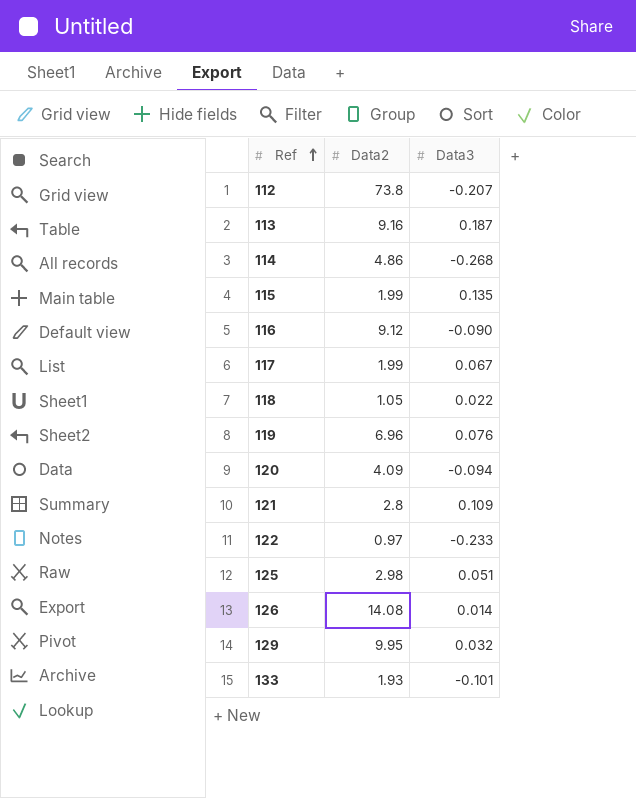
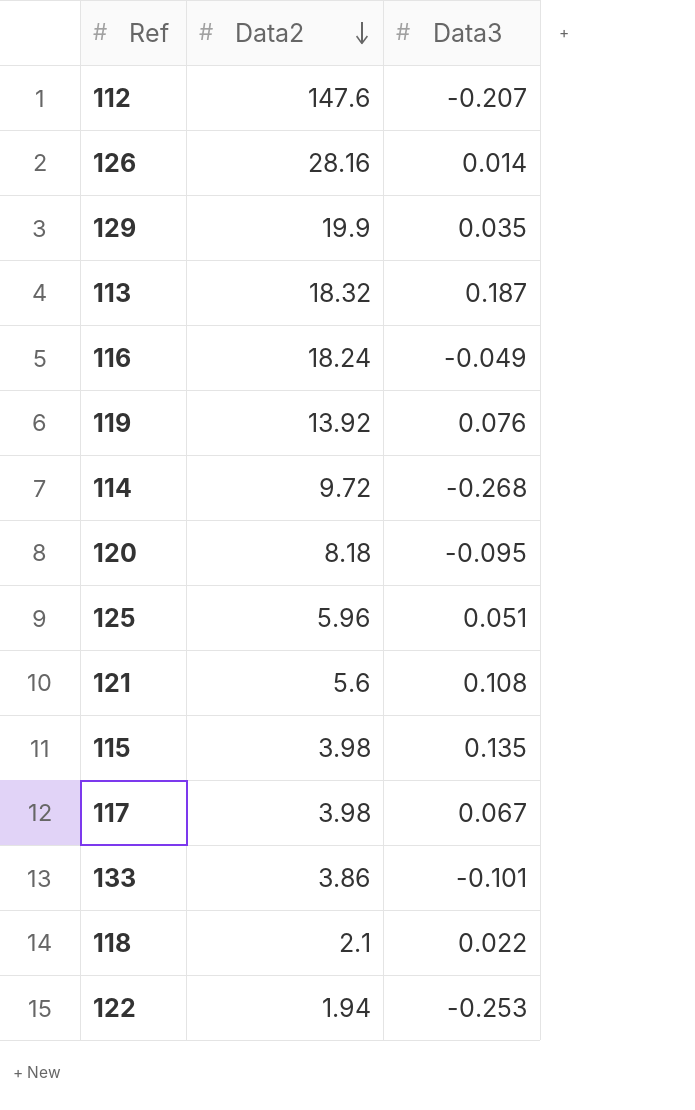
row order: Ref ascending -> Data2 descending
112 | Data2: 73.8 -> 147.6
126 | Data2: 14.08 -> 28.16
129 | Data2: 9.95 -> 19.9
129 | Data3: 0.032 -> 0.035
113 | Data2: 9.16 -> 18.32
116 | Data2: 9.12 -> 18.24
116 | Data3: -0.090 -> -0.049
119 | Data2: 6.96 -> 13.92
114 | Data2: 4.86 -> 9.72
120 | Data2: 4.09 -> 8.18
120 | Data3: -0.094 -> -0.095
125 | Data2: 2.98 -> 5.96
121 | Data2: 2.8 -> 5.6
121 | Data3: 0.109 -> 0.108
115 | Data2: 1.99 -> 3.98
117 | Data2: 1.99 -> 3.98
133 | Data2: 1.93 -> 3.86
118 | Data2: 1.05 -> 2.1
122 | Data2: 0.97 -> 1.94
122 | Data3: -0.233 -> -0.253

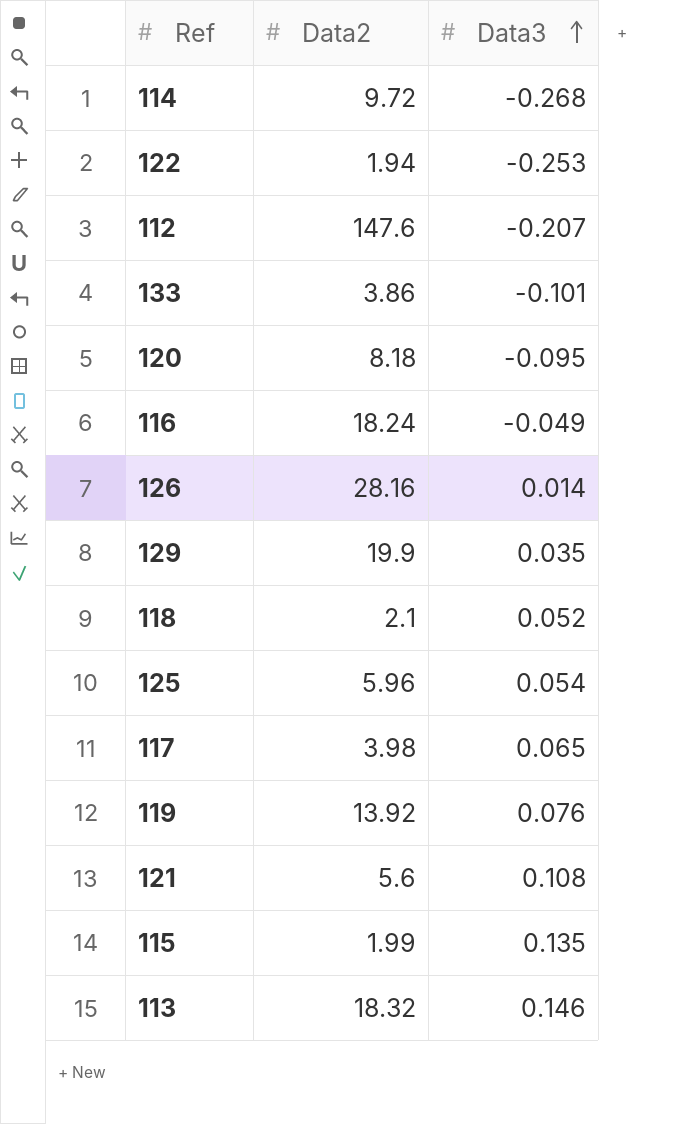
row order: Data2 descending -> Data3 ascending
118 | Data3: 0.022 -> 0.052
125 | Data3: 0.051 -> 0.054
117 | Data3: 0.067 -> 0.065
115 | Data2: 3.98 -> 1.99
113 | Data3: 0.187 -> 0.146

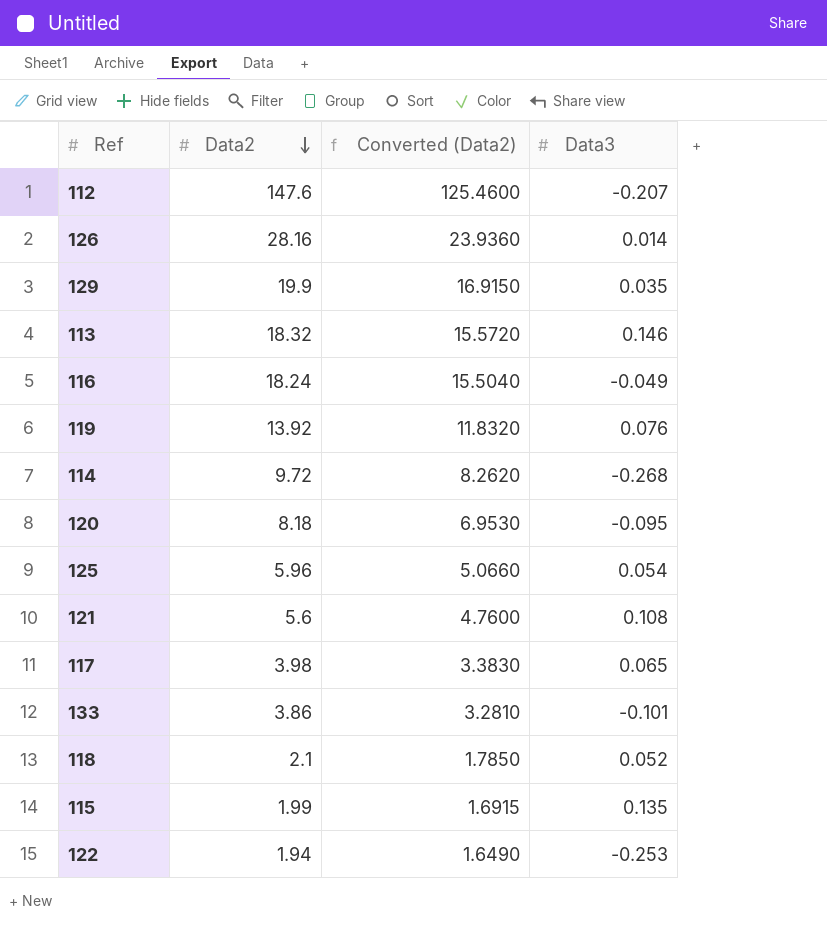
row order: Data3 ascending -> Data2 descending
column Converted (Data2) | formula: none -> [Data2] * 0.85

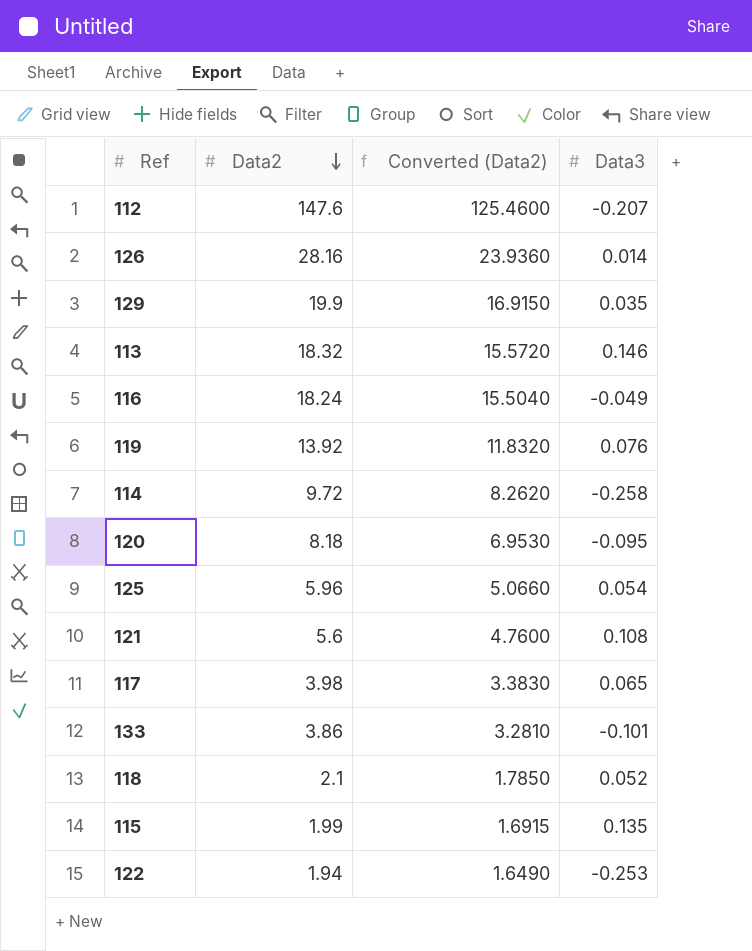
114 | Data3: -0.268 -> -0.258

